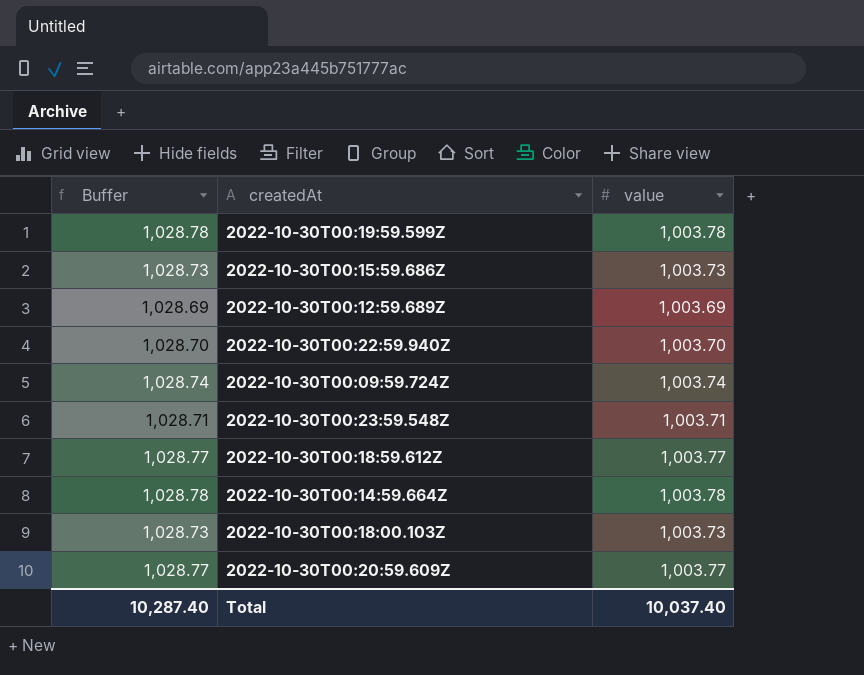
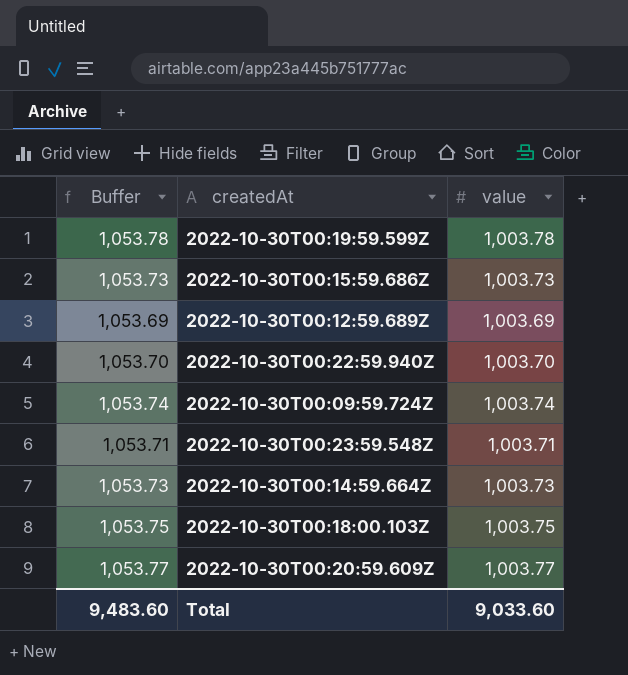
column Buffer | formula: [value] + 25 -> [value] + 50
row 2022-10-30T00:18:59.612Z: 1,028.77 | 1,003.77 -> none
2022-10-30T00:14:59.664Z | value: 1,003.78 -> 1,003.73
2022-10-30T00:18:00.103Z | value: 1,003.73 -> 1,003.75
Total | Buffer: 10,287.40 -> 9,483.60
Total | value: 10,037.40 -> 9,033.60

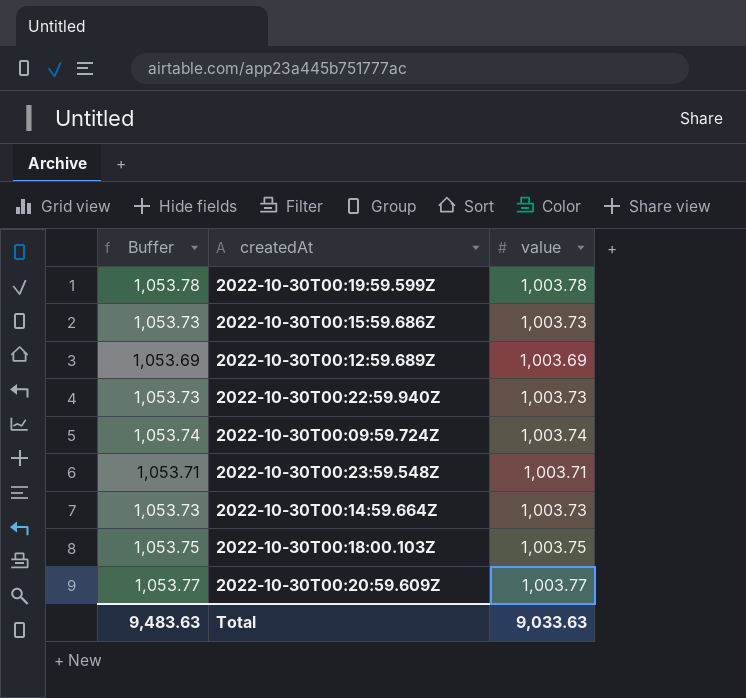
2022-10-30T00:22:59.940Z | Buffer: 1,053.70 -> 1,053.73
2022-10-30T00:22:59.940Z | value: 1,003.70 -> 1,003.73
Total | Buffer: 9,483.60 -> 9,483.63
Total | value: 9,033.60 -> 9,033.63

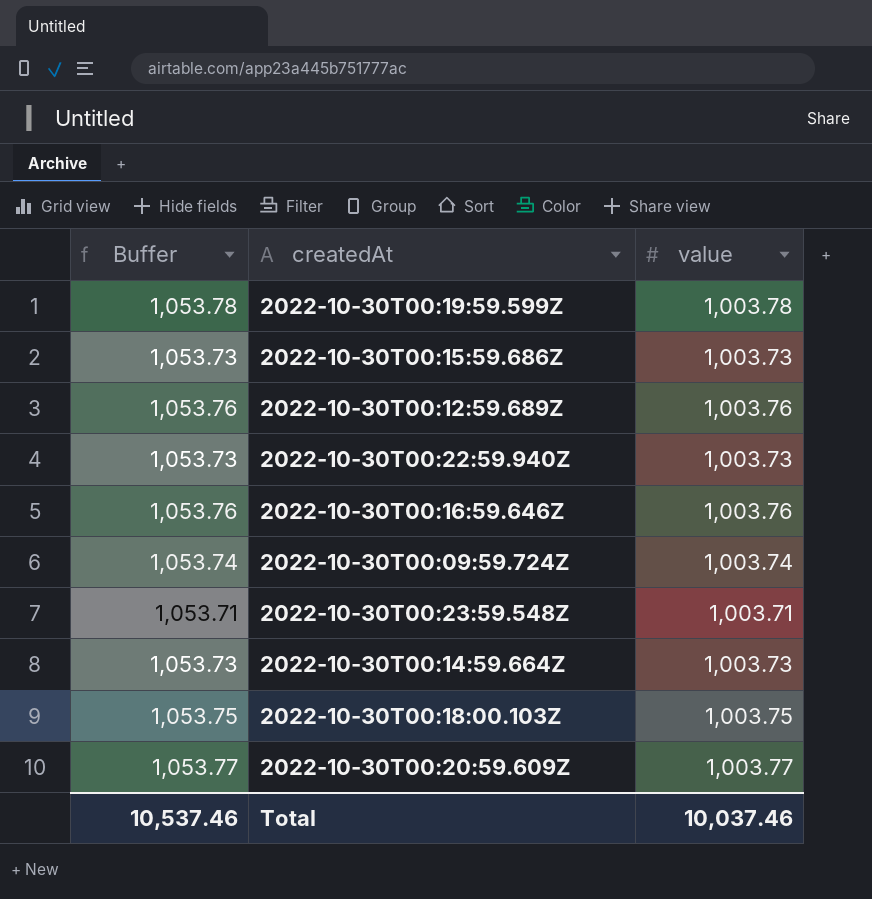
2022-10-30T00:12:59.689Z | Buffer: 1,053.69 -> 1,053.76
2022-10-30T00:12:59.689Z | value: 1,003.69 -> 1,003.76
row 2022-10-30T00:16:59.646Z: none -> 1,053.76 | 1,003.76
Total | Buffer: 9,483.63 -> 10,537.46
Total | value: 9,033.63 -> 10,037.46

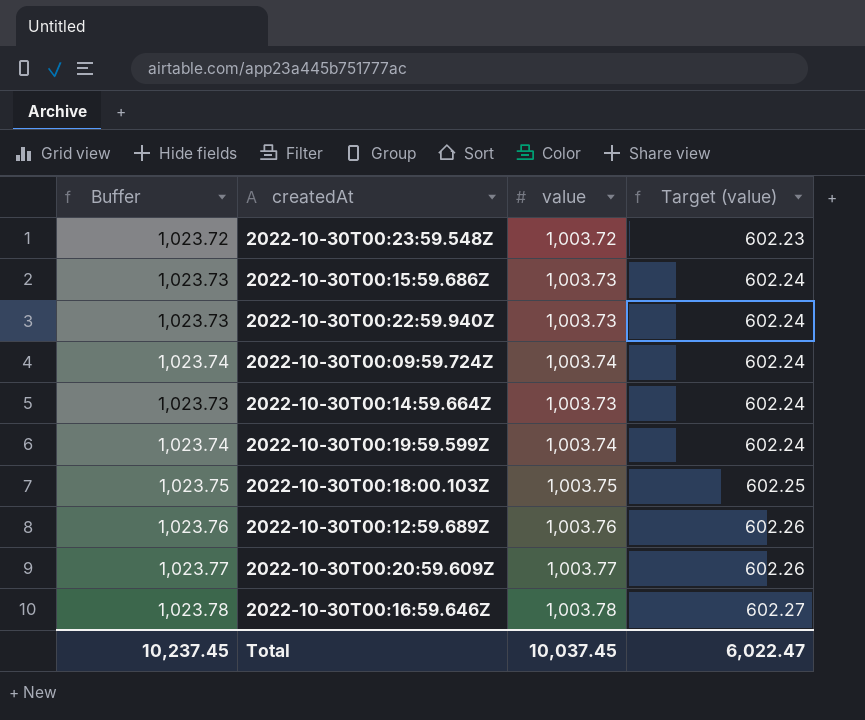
row order: none -> Target (value) ascending
column Buffer | formula: [value] + 50 -> [value] + 20
column Target (value) | formula: none -> [value] * 0.6
2022-10-30T00:23:59.548Z | value: 1,003.71 -> 1,003.72
2022-10-30T00:19:59.599Z | value: 1,003.78 -> 1,003.74
2022-10-30T00:16:59.646Z | value: 1,003.76 -> 1,003.78
Total | Buffer: 10,537.46 -> 10,237.45
Total | value: 10,037.46 -> 10,037.45

